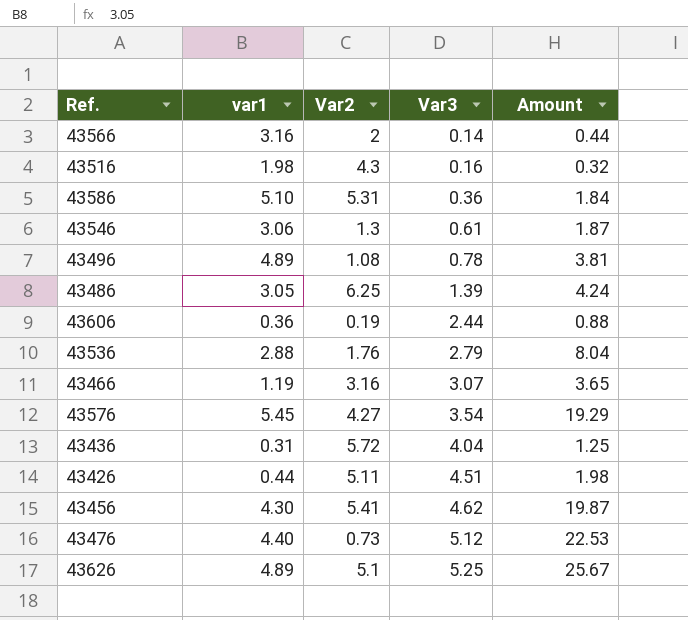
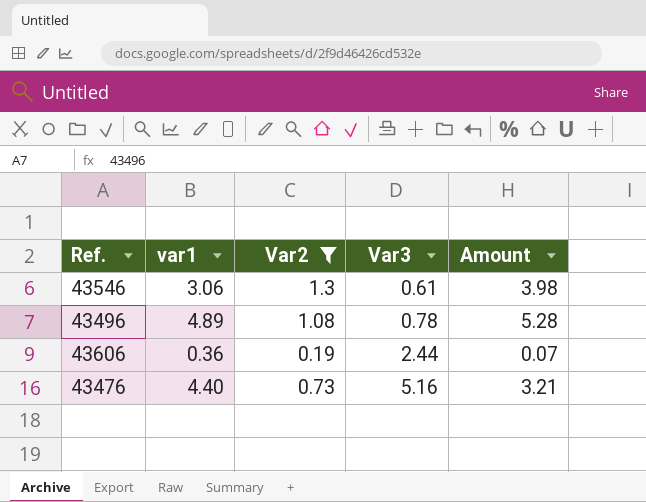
filter: none -> Var2 <= 1.3
column Amount | formula: [var1] * [Var3] -> [var1] * [Var2]
43476 | Var3: 5.12 -> 5.16

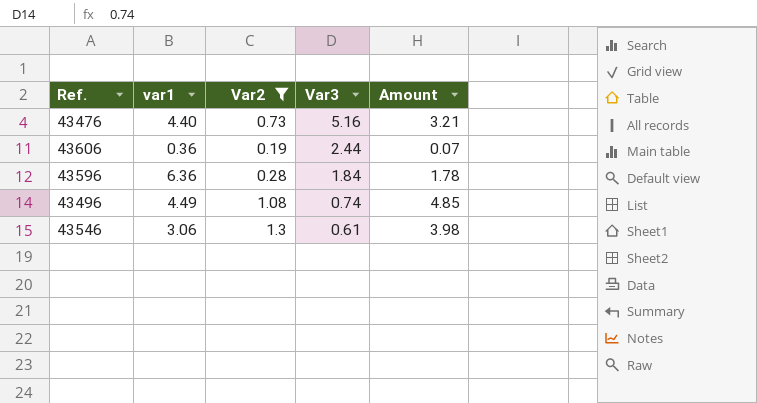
row order: Var3 ascending -> Var3 descending
row 43596: none -> 6.36 | 0.28 | 1.84 | 1.78
43496 | var1: 4.89 -> 4.49
43496 | Var3: 0.78 -> 0.74
43496 | Amount: 5.28 -> 4.85

